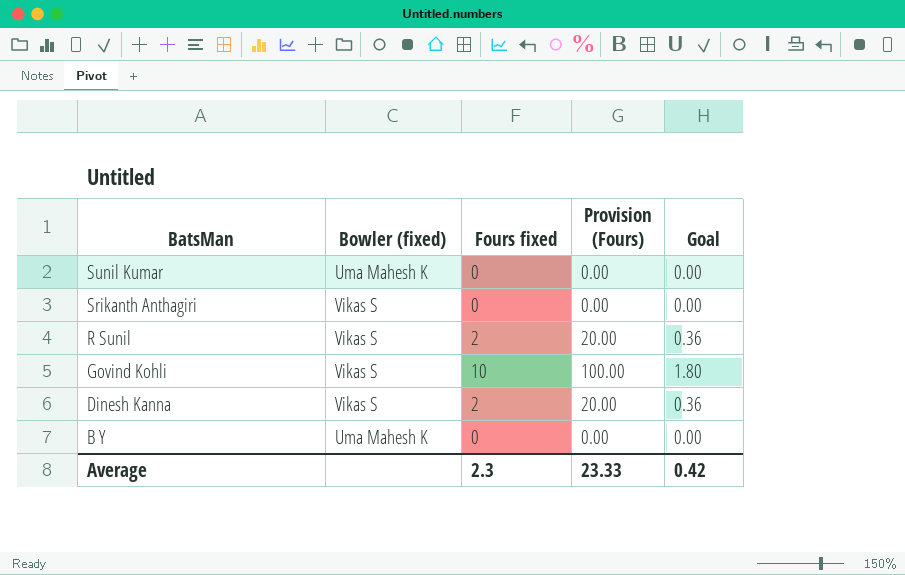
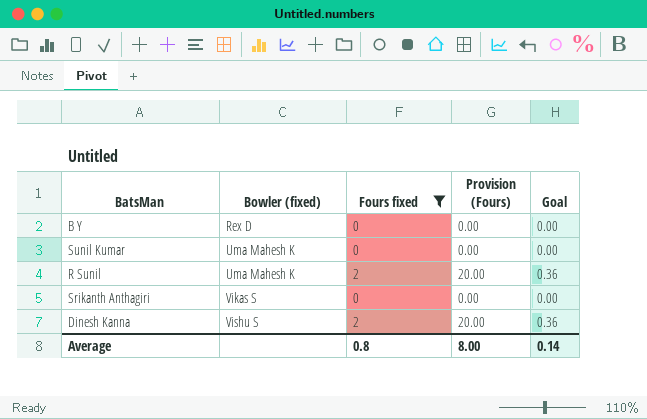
filter: none -> Fours fixed != 10
row order: BatsMan descending -> Bowler (fixed) ascending
B Y | Bowler (fixed): Uma Mahesh K -> Rex D
R Sunil | Bowler (fixed): Vikas S -> Uma Mahesh K
Dinesh Kanna | Bowler (fixed): Vikas S -> Vishu S
Average | Fours fixed: 2.3 -> 0.8
Average | Provision (Fours): 23.33 -> 8.00
Average | Goal: 0.42 -> 0.14

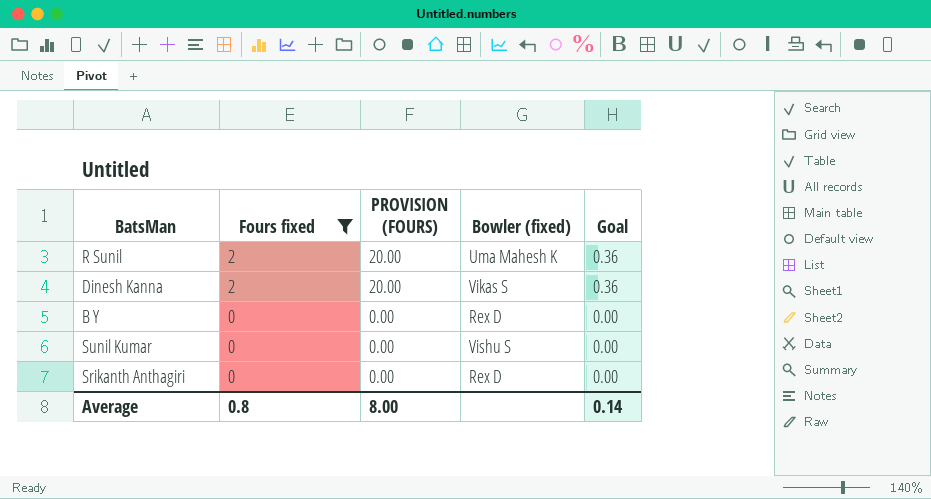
row order: Bowler (fixed) ascending -> Fours fixed descending
column name: Provision (Fours) -> PROVISION (FOURS)
column Bowler (fixed) | position: 2 -> 4
Dinesh Kanna | Bowler (fixed): Vishu S -> Vikas S
Sunil Kumar | Bowler (fixed): Uma Mahesh K -> Vishu S
Srikanth Anthagiri | Bowler (fixed): Vikas S -> Rex D

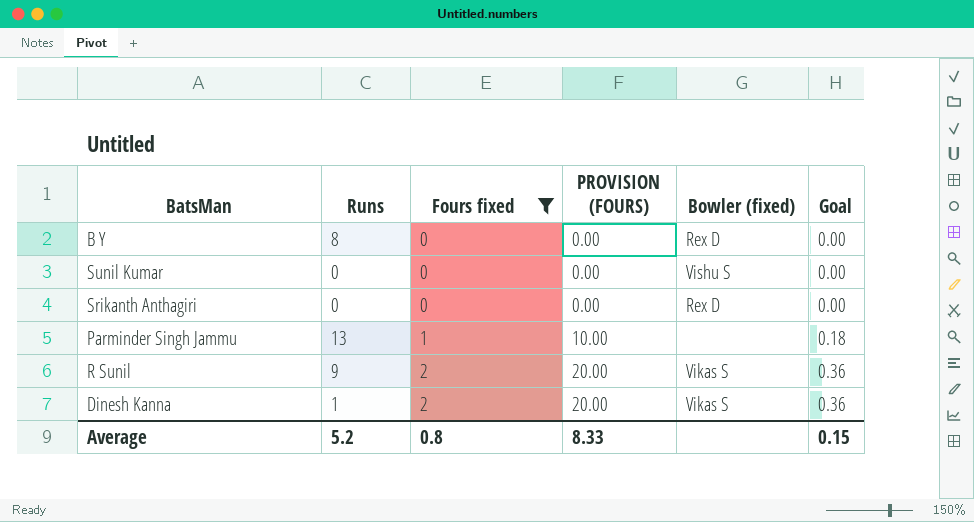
row order: Fours fixed descending -> Fours fixed ascending
column Runs | position: none -> 2
row Parminder Singh Jammu: none -> 13 | 1 | 10.00 | none | 0.18
R Sunil | Bowler (fixed): Uma Mahesh K -> Vikas S
Average | PROVISION (FOURS): 8.00 -> 8.33
Average | Goal: 0.14 -> 0.15

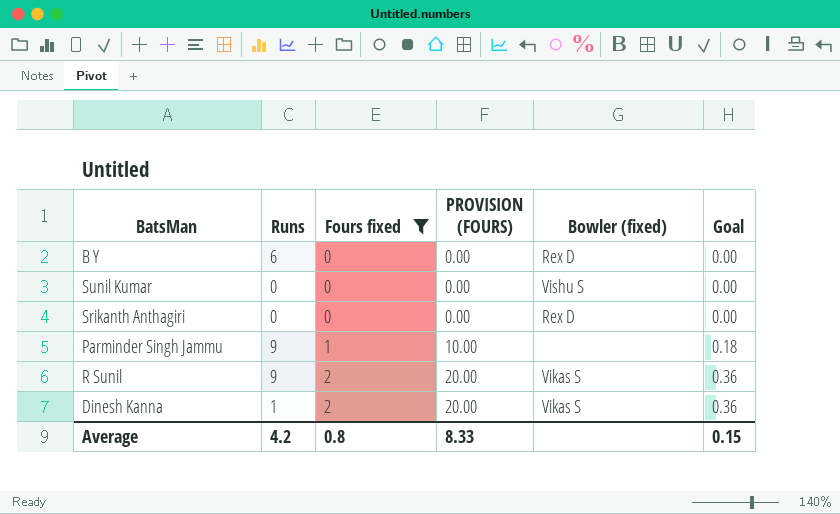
B Y | Runs: 8 -> 6
Parminder Singh Jammu | Runs: 13 -> 9
Average | Runs: 5.2 -> 4.2

